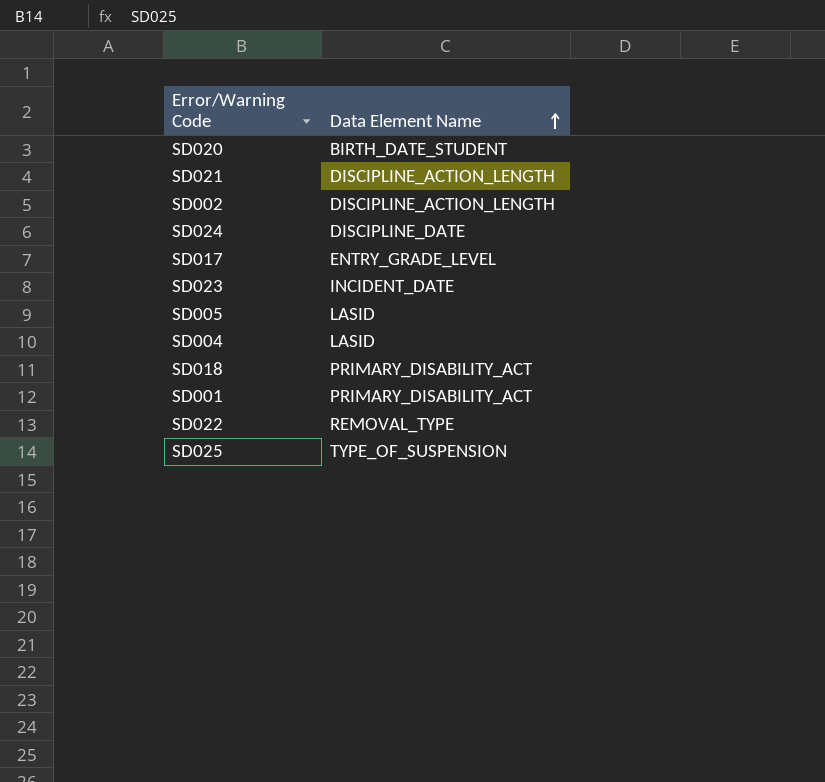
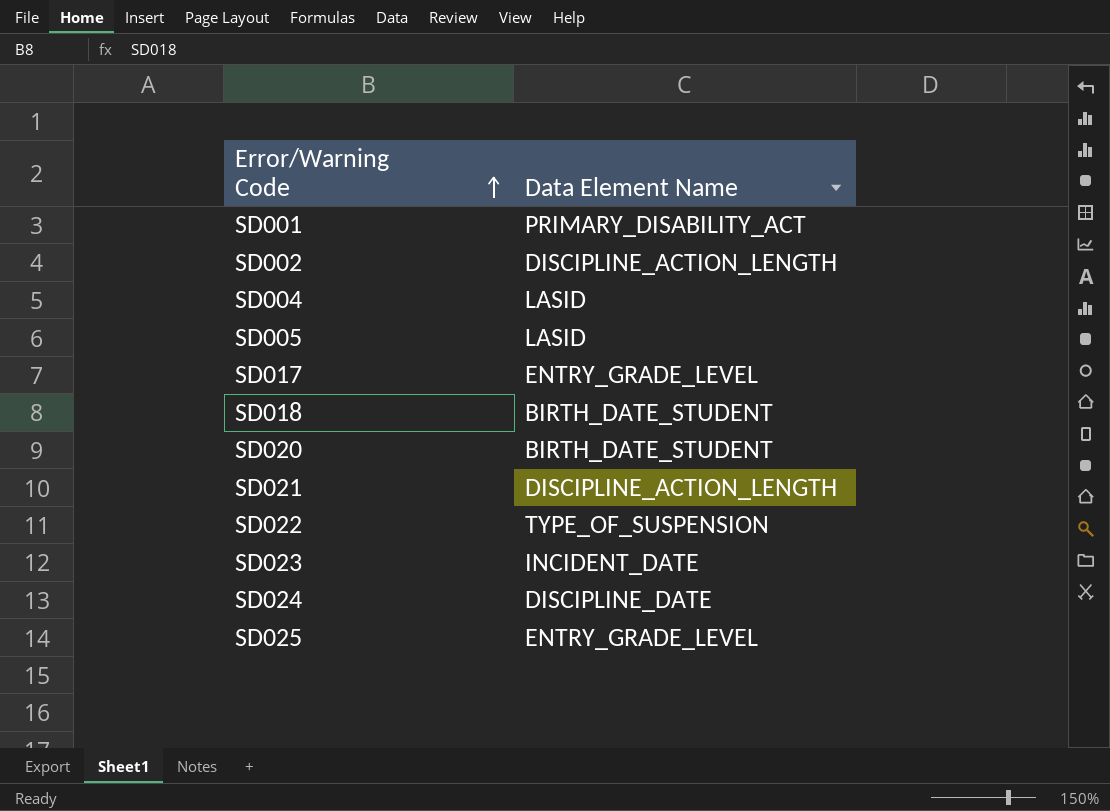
row order: Data Element Name ascending -> Error/Warning Code ascending
SD018 | Data Element Name: PRIMARY_DISABILITY_ACT -> BIRTH_DATE_STUDENT
SD022 | Data Element Name: REMOVAL_TYPE -> TYPE_OF_SUSPENSION
SD025 | Data Element Name: TYPE_OF_SUSPENSION -> ENTRY_GRADE_LEVEL

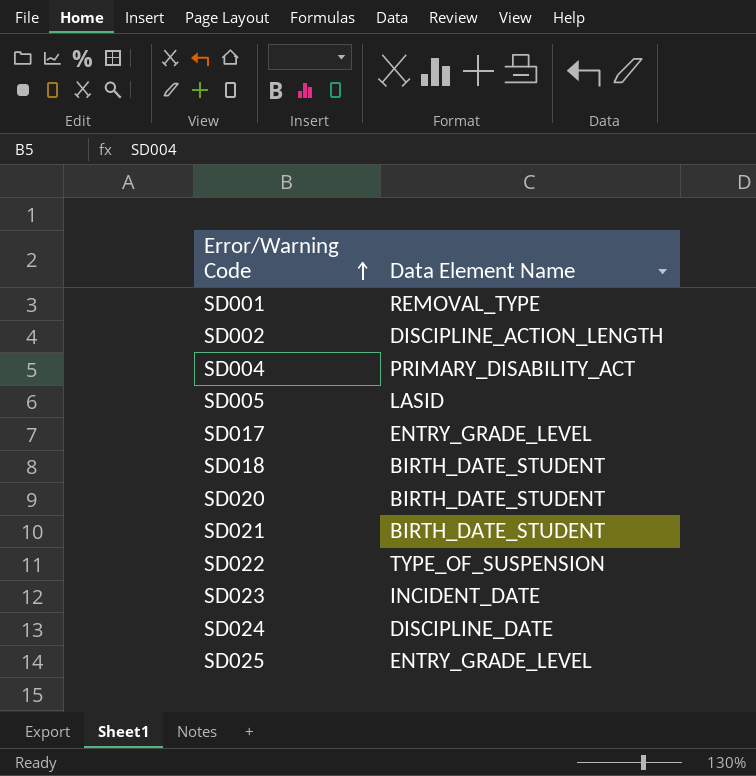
SD001 | Data Element Name: PRIMARY_DISABILITY_ACT -> REMOVAL_TYPE
SD004 | Data Element Name: LASID -> PRIMARY_DISABILITY_ACT
SD021 | Data Element Name: DISCIPLINE_ACTION_LENGTH -> BIRTH_DATE_STUDENT

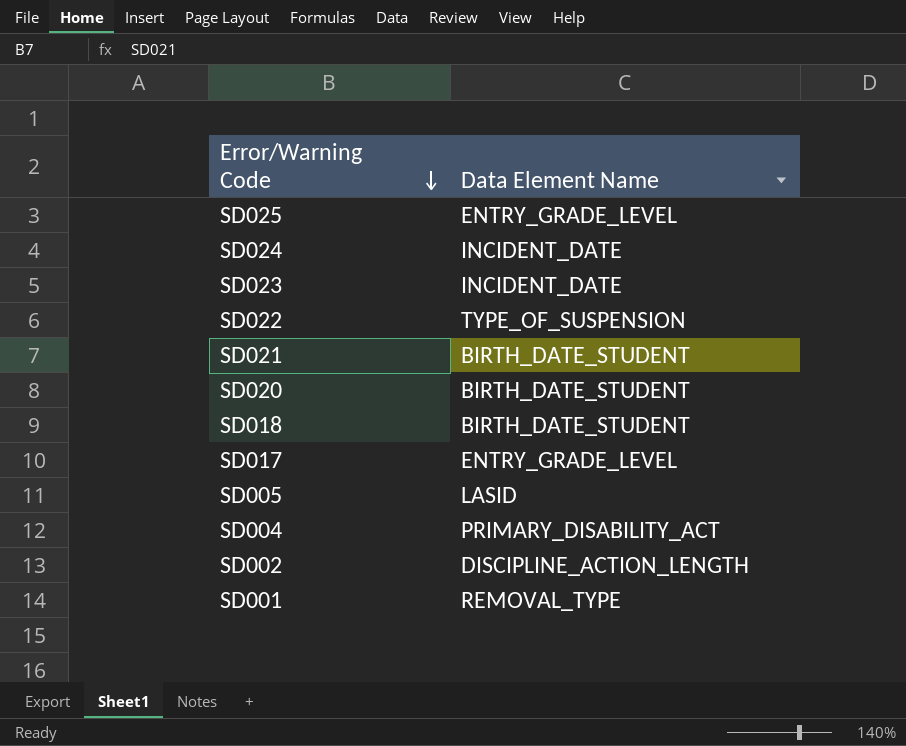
row order: Error/Warning Code ascending -> Error/Warning Code descending
SD024 | Data Element Name: DISCIPLINE_DATE -> INCIDENT_DATE

